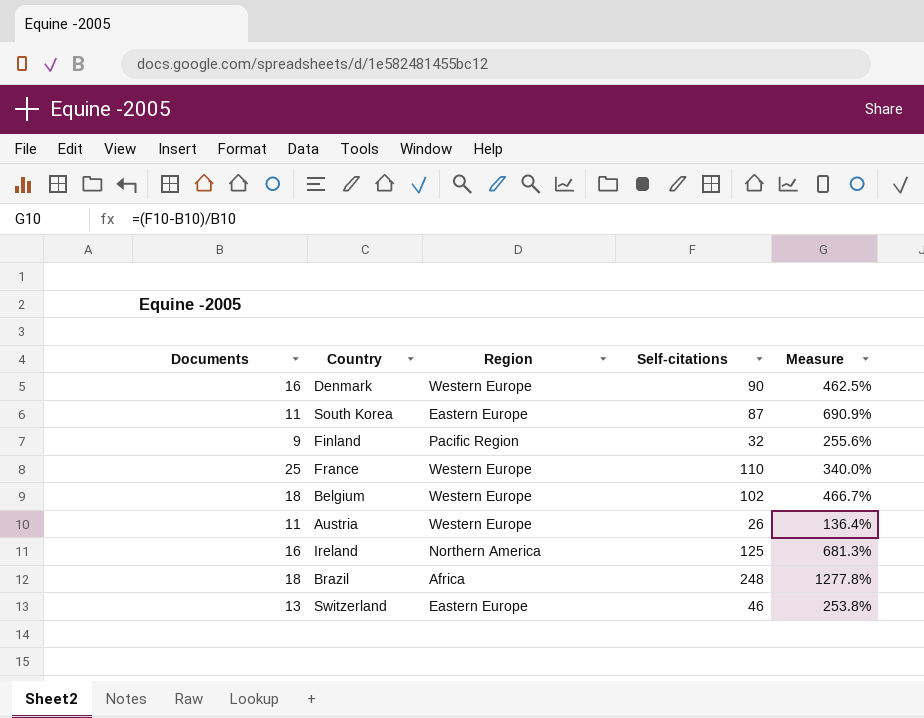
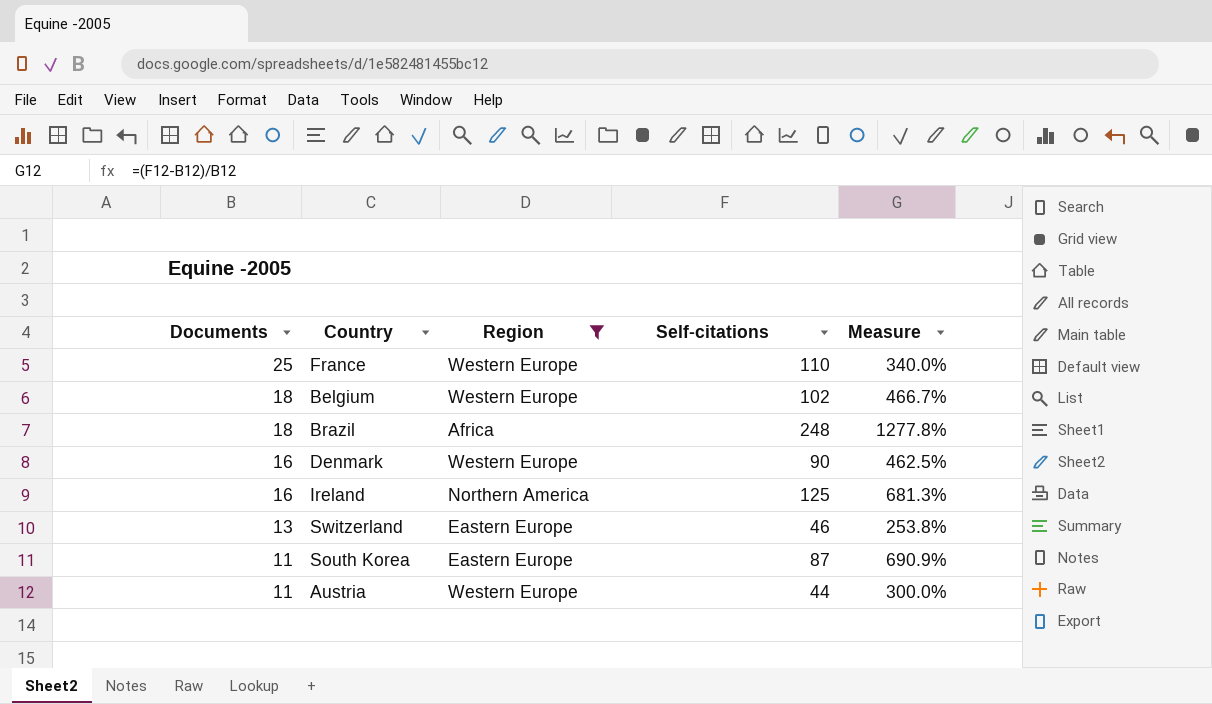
filter: none -> Region != Pacific Region
row order: none -> Documents descending
Austria | Self-citations: 26 -> 44
Austria | Measure: 136.4% -> 300.0%

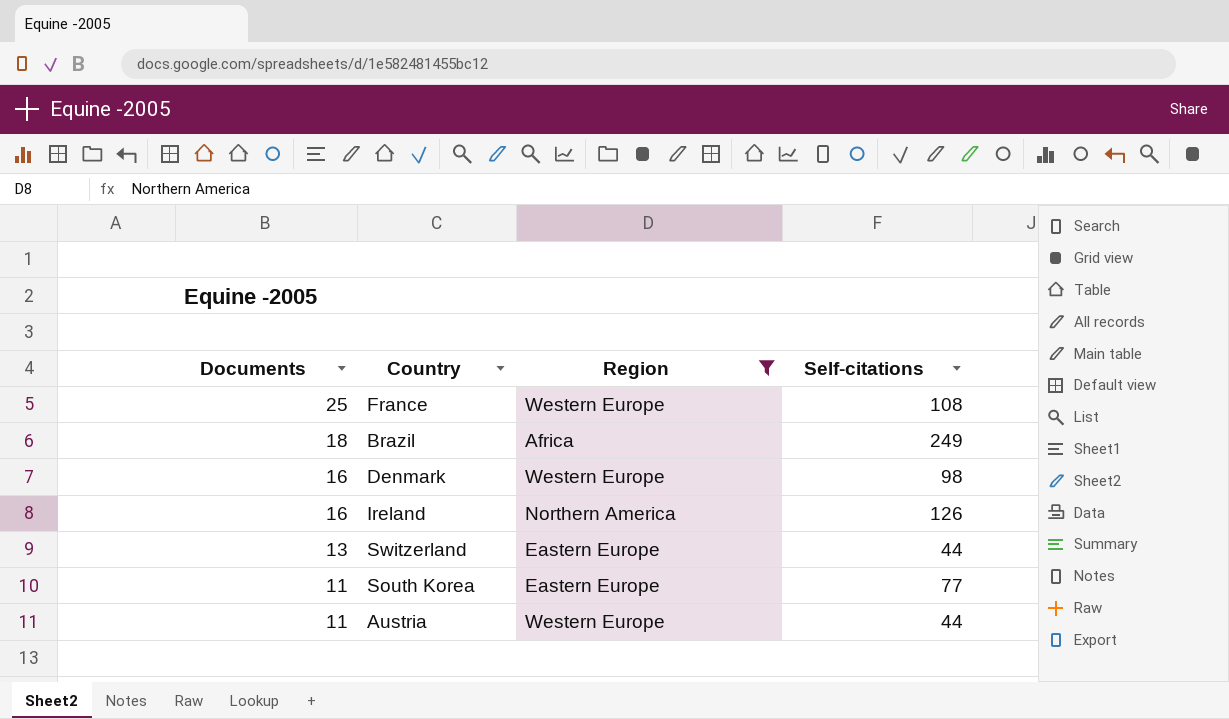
column Measure | formula: ([Self-citations] - [Documents]) / [Documents] -> none
row Belgium: 18 | Western Europe | 102 | 466.7% -> none
France | Self-citations: 110 -> 108
Brazil | Self-citations: 248 -> 249
Denmark | Self-citations: 90 -> 98
Ireland | Self-citations: 125 -> 126
Switzerland | Self-citations: 46 -> 44
South Korea | Self-citations: 87 -> 77

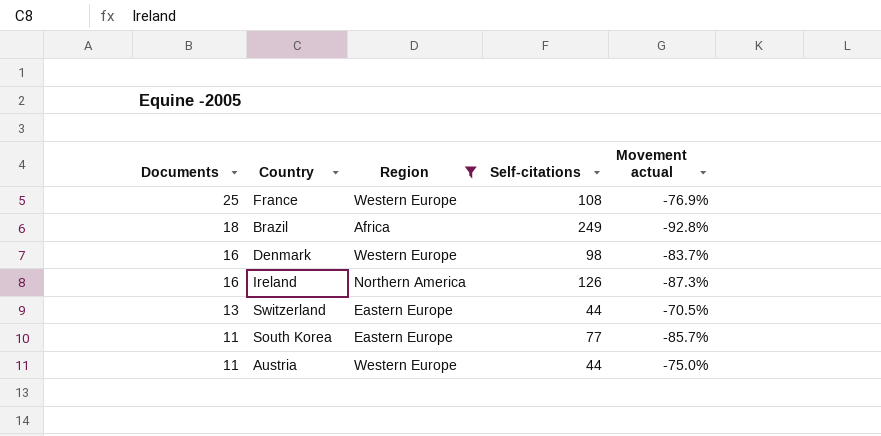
column Movement actual | formula: none -> ([Documents] - [Self-citations]) / [Self-citations]

